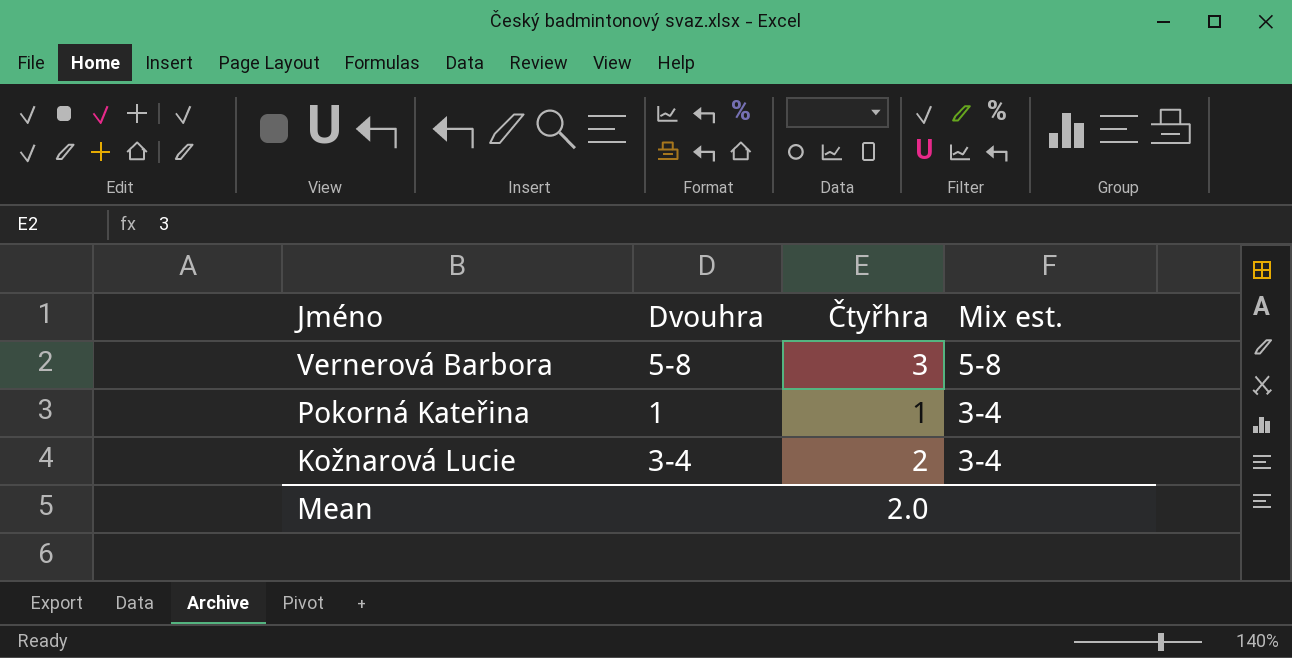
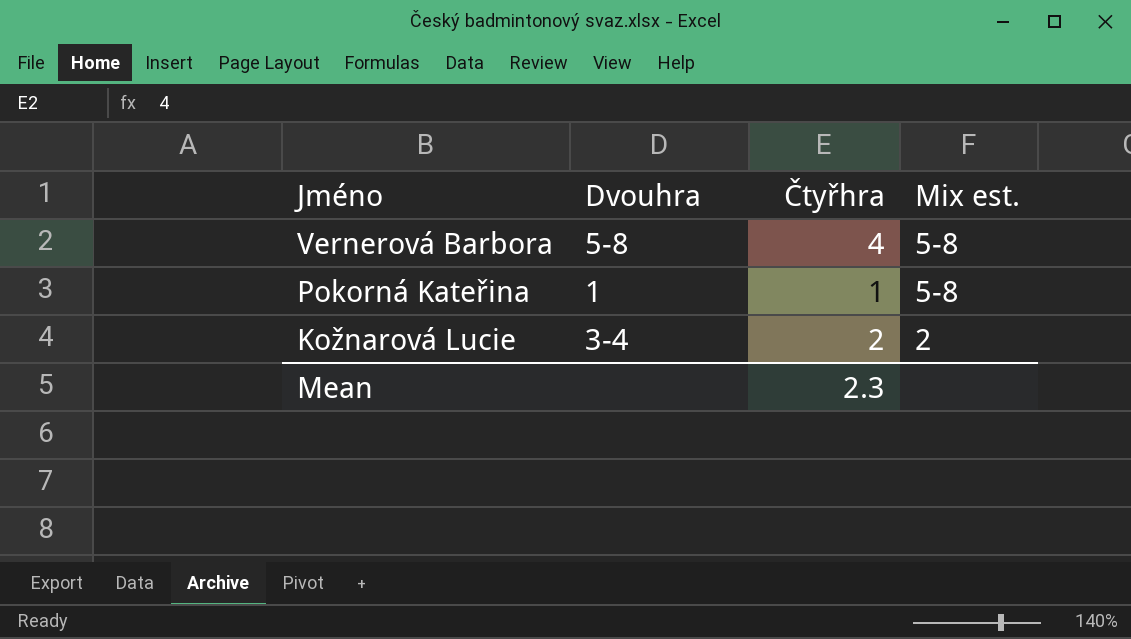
Vernerová Barbora | Čtyřhra: 3 -> 4
Pokorná Kateřina | Mix est.: 3-4 -> 5-8
Kožnarová Lucie | Mix est.: 3-4 -> 2
Mean | Čtyřhra: 2.0 -> 2.3

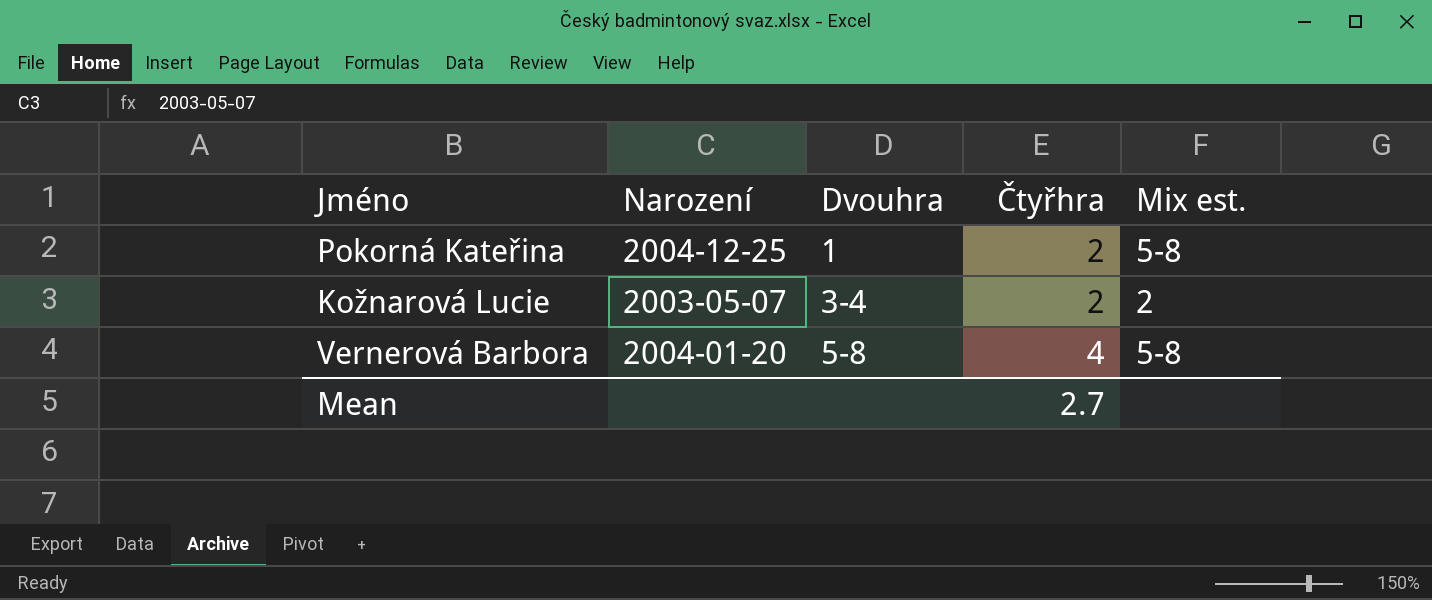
row order: Jméno descending -> Dvouhra ascending
column Narození | position: none -> 2
Pokorná Kateřina | Čtyřhra: 1 -> 2
Mean | Čtyřhra: 2.3 -> 2.7

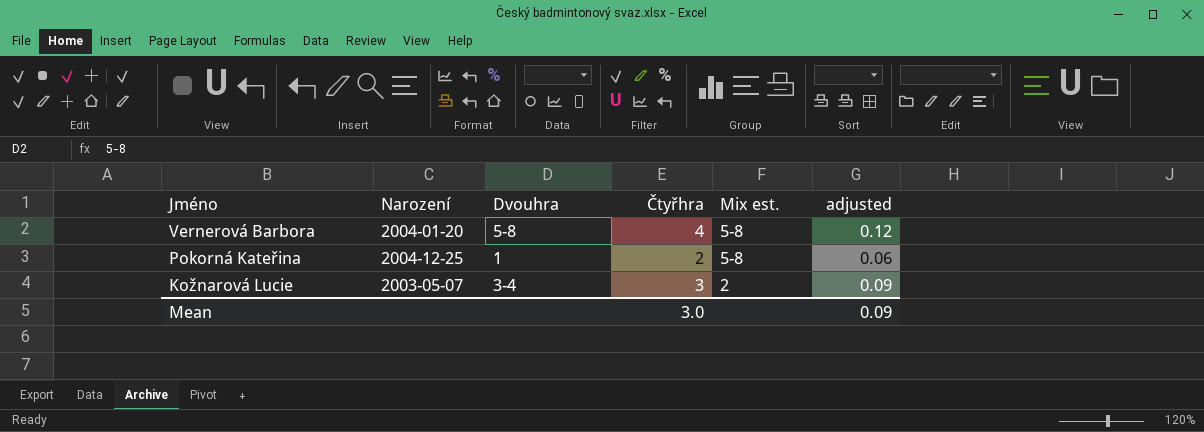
row order: Dvouhra ascending -> Jméno descending
column adjusted | formula: none -> [Čtyřhra] * 0.03
Kožnarová Lucie | Čtyřhra: 2 -> 3
Mean | Čtyřhra: 2.7 -> 3.0

